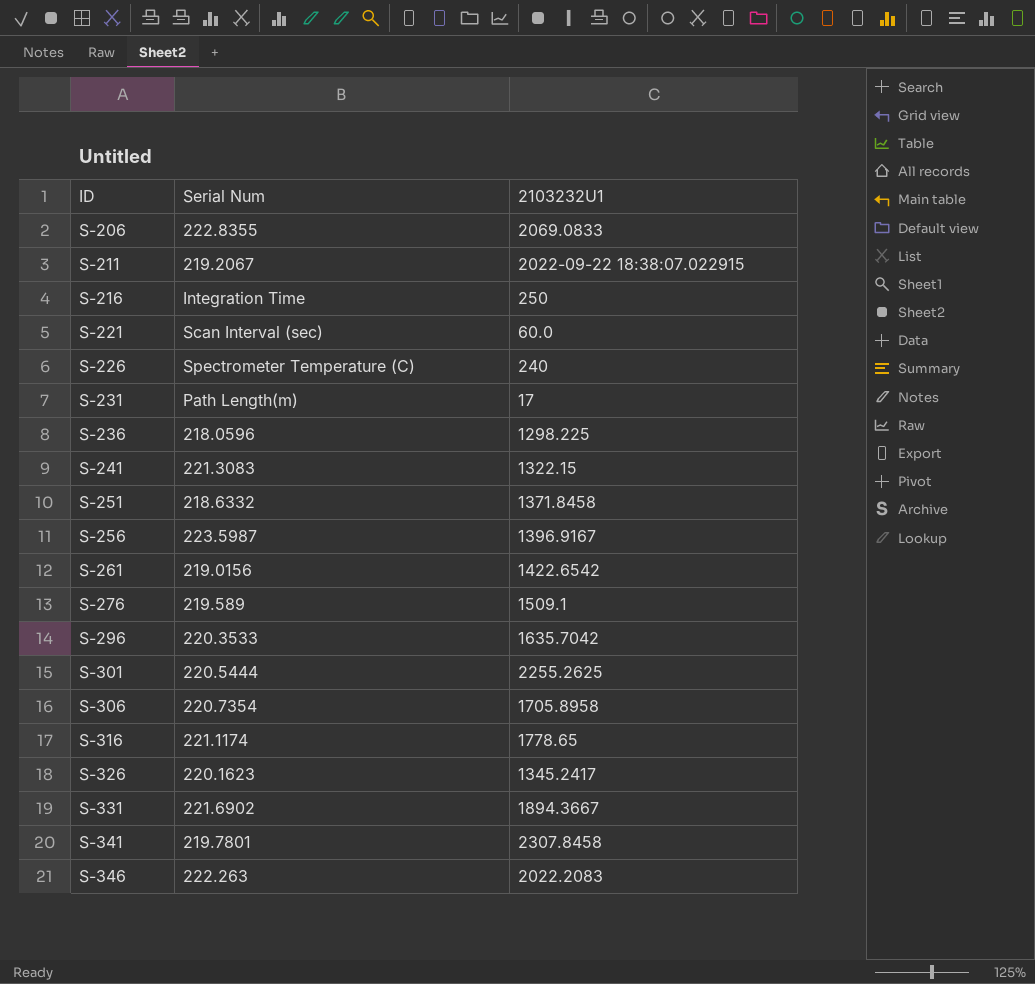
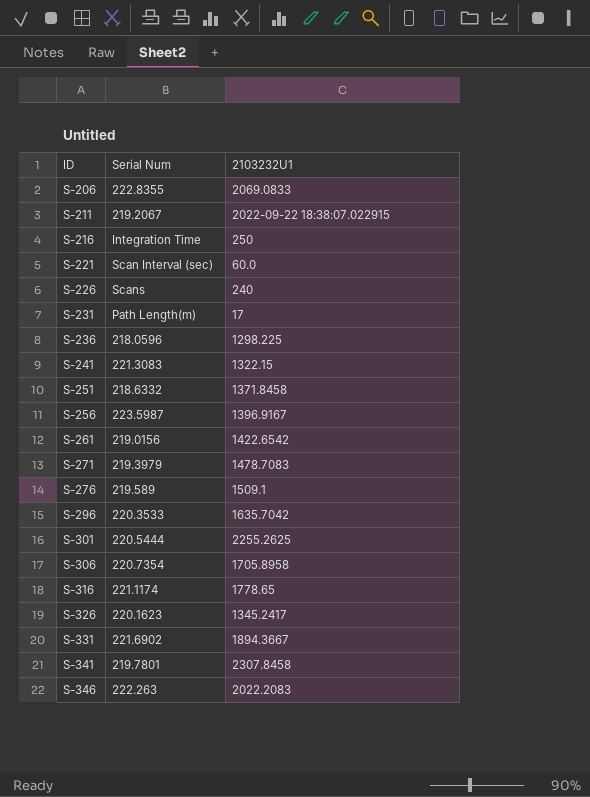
S-226 | Serial Num: Spectrometer Temperature (C) -> Scans
row S-271: none -> 219.3979 | 1478.7083

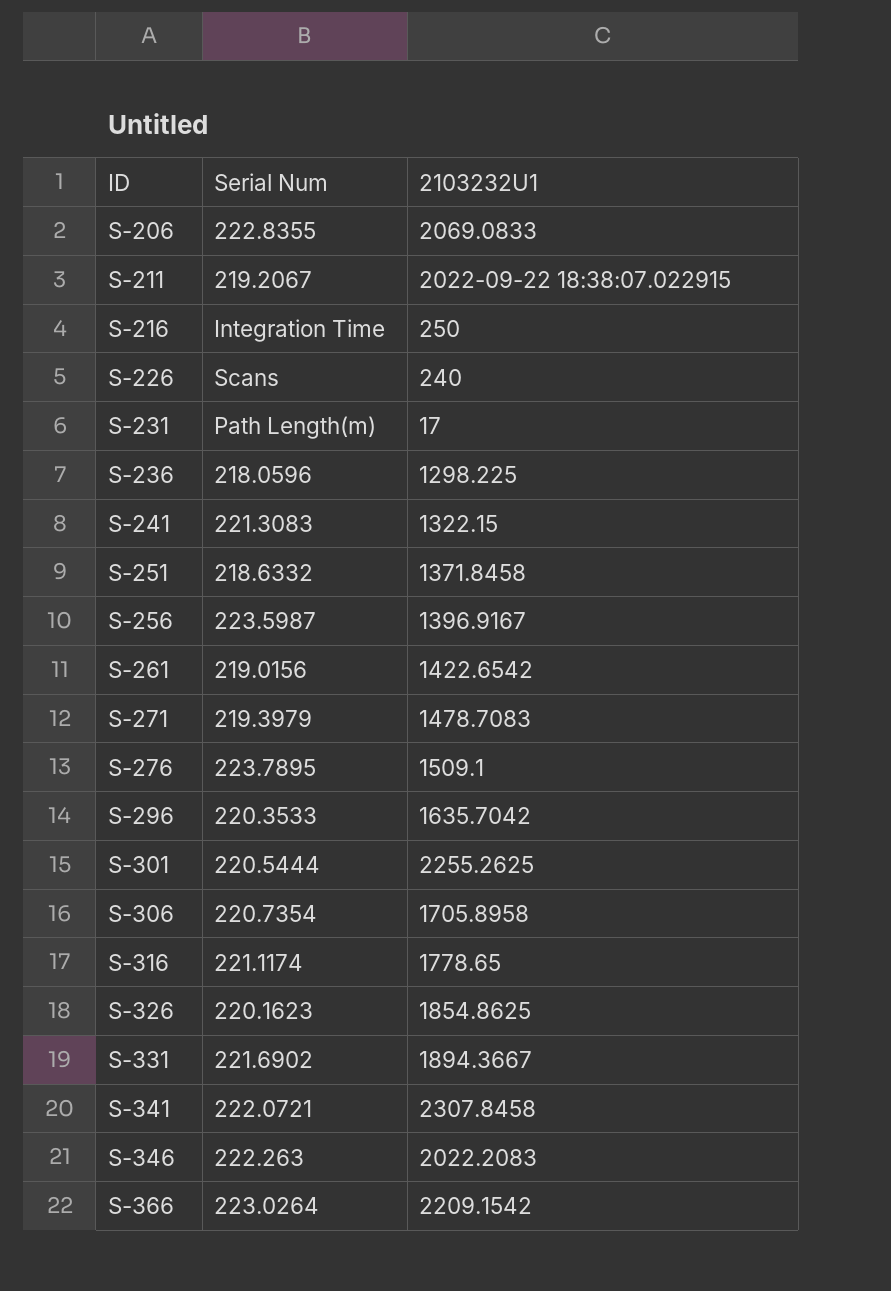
row S-221: Scan Interval (sec) | 60.0 -> none
S-276 | Serial Num: 219.589 -> 223.7895
S-326 | 2103232U1: 1345.2417 -> 1854.8625
S-341 | Serial Num: 219.7801 -> 222.0721
row S-366: none -> 223.0264 | 2209.1542

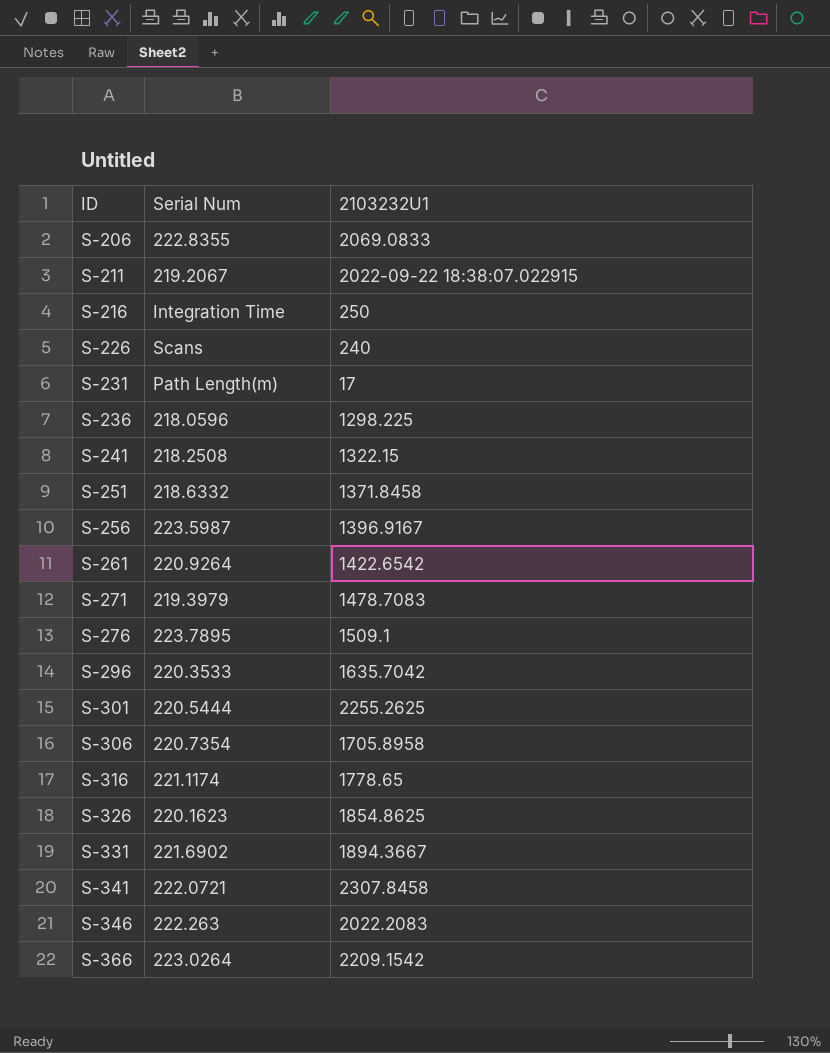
S-241 | Serial Num: 221.3083 -> 218.2508
S-261 | Serial Num: 219.0156 -> 220.9264

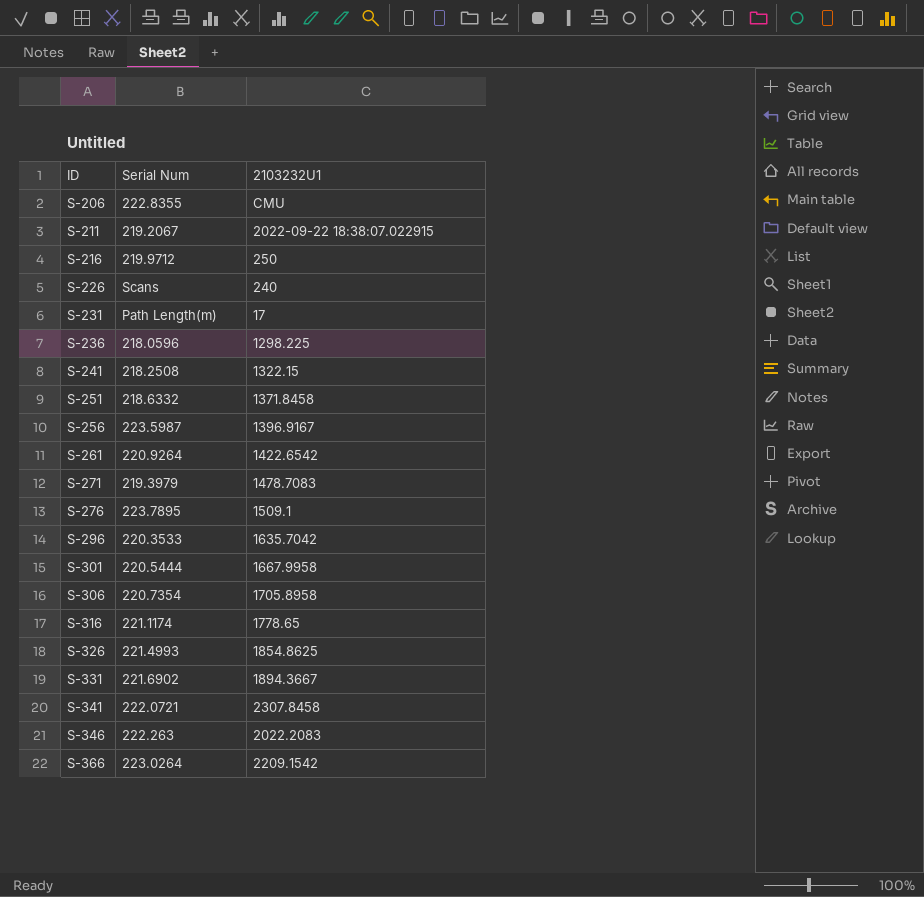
S-206 | 2103232U1: 2069.0833 -> CMU
S-216 | Serial Num: Integration Time -> 219.9712
S-301 | 2103232U1: 2255.2625 -> 1667.9958
S-326 | Serial Num: 220.1623 -> 221.4993

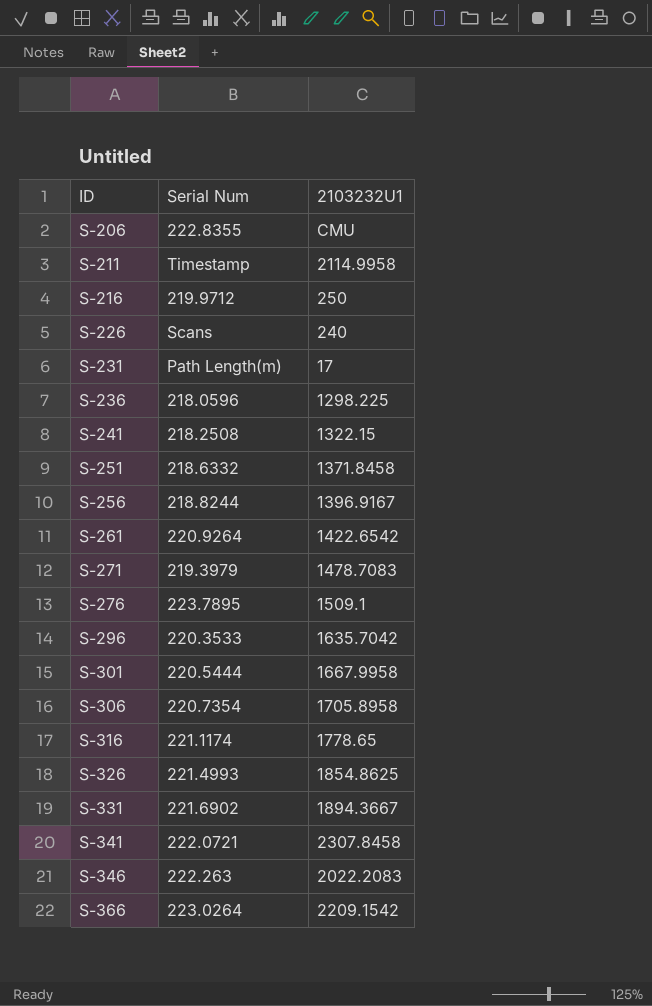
S-211 | Serial Num: 219.2067 -> Timestamp
S-211 | 2103232U1: 2022-09-22 18:38:07.022915 -> 2114.9958
S-256 | Serial Num: 223.5987 -> 218.8244

